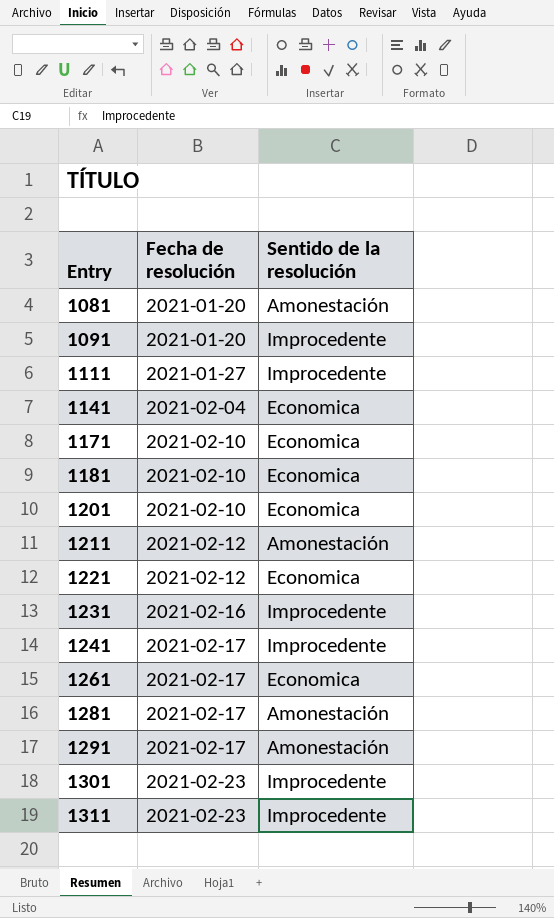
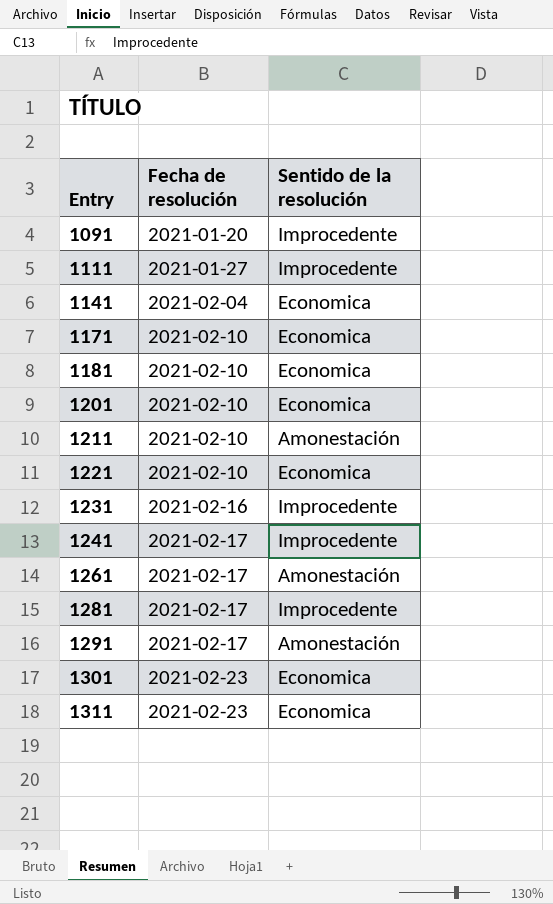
row 1081: 2021-01-20 | Amonestación -> none
1211 | Fecha de resolución: 2021-02-12 -> 2021-02-10
1221 | Fecha de resolución: 2021-02-12 -> 2021-02-10
1261 | Sentido de la resolución: Economica -> Amonestación
1281 | Sentido de la resolución: Amonestación -> Improcedente
1301 | Sentido de la resolución: Improcedente -> Economica
1311 | Sentido de la resolución: Improcedente -> Economica

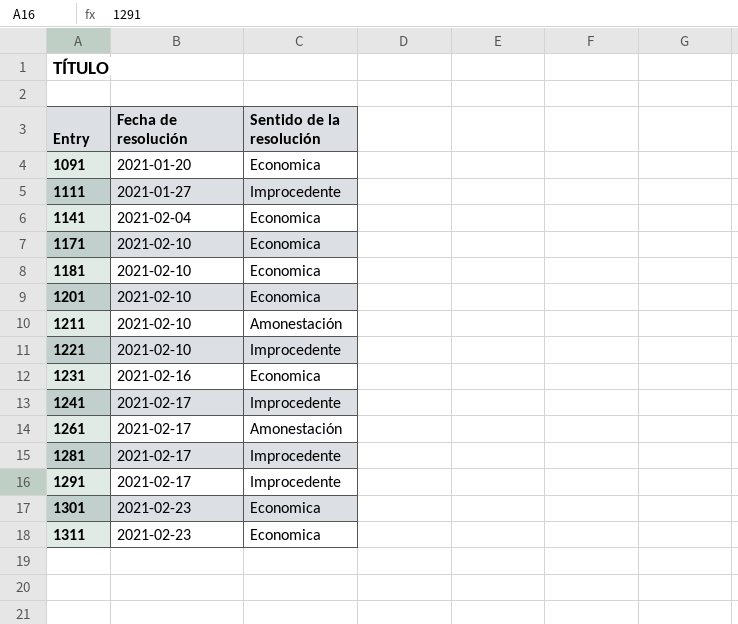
1091 | Sentido de la resolución: Improcedente -> Economica
1221 | Sentido de la resolución: Economica -> Improcedente
1231 | Sentido de la resolución: Improcedente -> Economica
1291 | Sentido de la resolución: Amonestación -> Improcedente

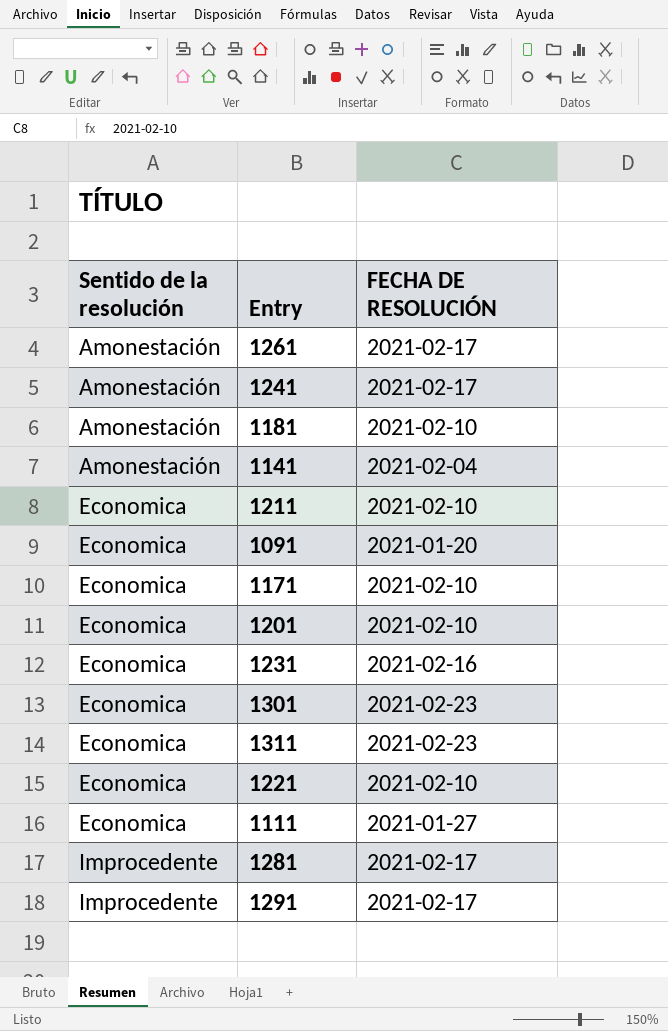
row order: Entry ascending -> Sentido de la resolución ascending
column Sentido de la resolución | position: 3 -> 1
column name: Fecha de resolución -> FECHA DE RESOLUCIÓN
1241 | Sentido de la resolución: Improcedente -> Amonestación
1181 | Sentido de la resolución: Economica -> Amonestación
1141 | Sentido de la resolución: Economica -> Amonestación
1211 | Sentido de la resolución: Amonestación -> Economica
1221 | Sentido de la resolución: Improcedente -> Economica
1111 | Sentido de la resolución: Improcedente -> Economica

